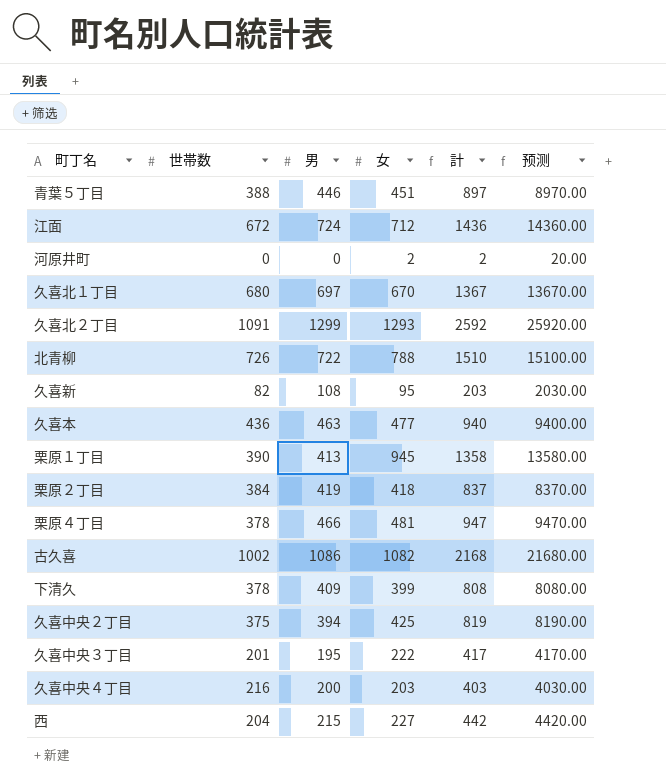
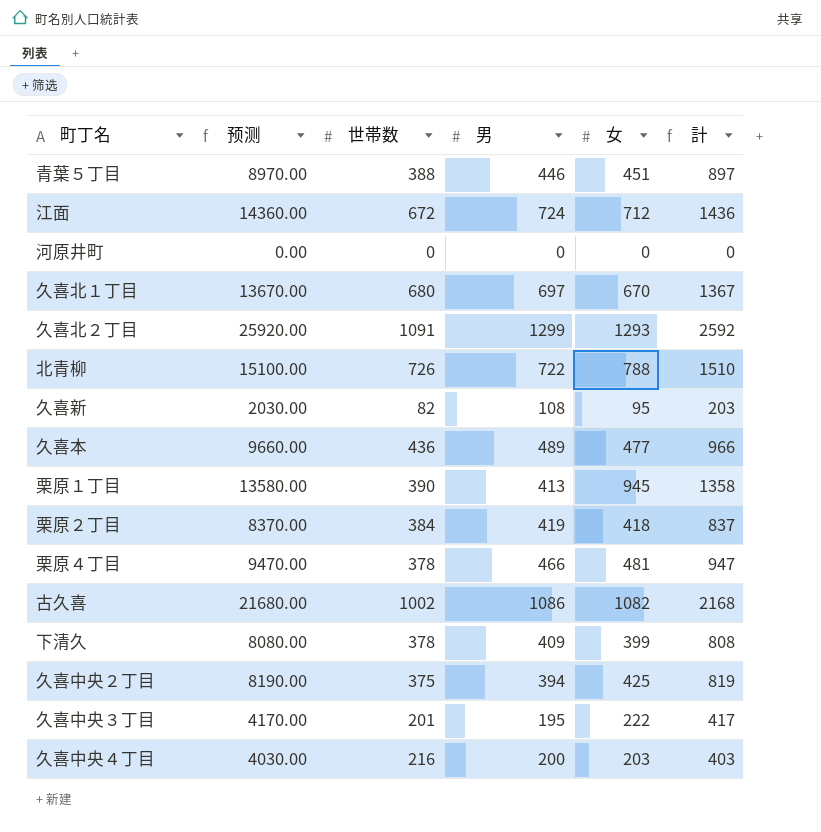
column 预测 | position: 6 -> 2
row 西: 204 | 215 | 227 | 442 | 4420.00 -> none
河原井町 | 预测: 20.00 -> 0.00
河原井町 | 女: 2 -> 0
河原井町 | 計: 2 -> 0
久喜本 | 预测: 9400.00 -> 9660.00
久喜本 | 男: 463 -> 489
久喜本 | 計: 940 -> 966

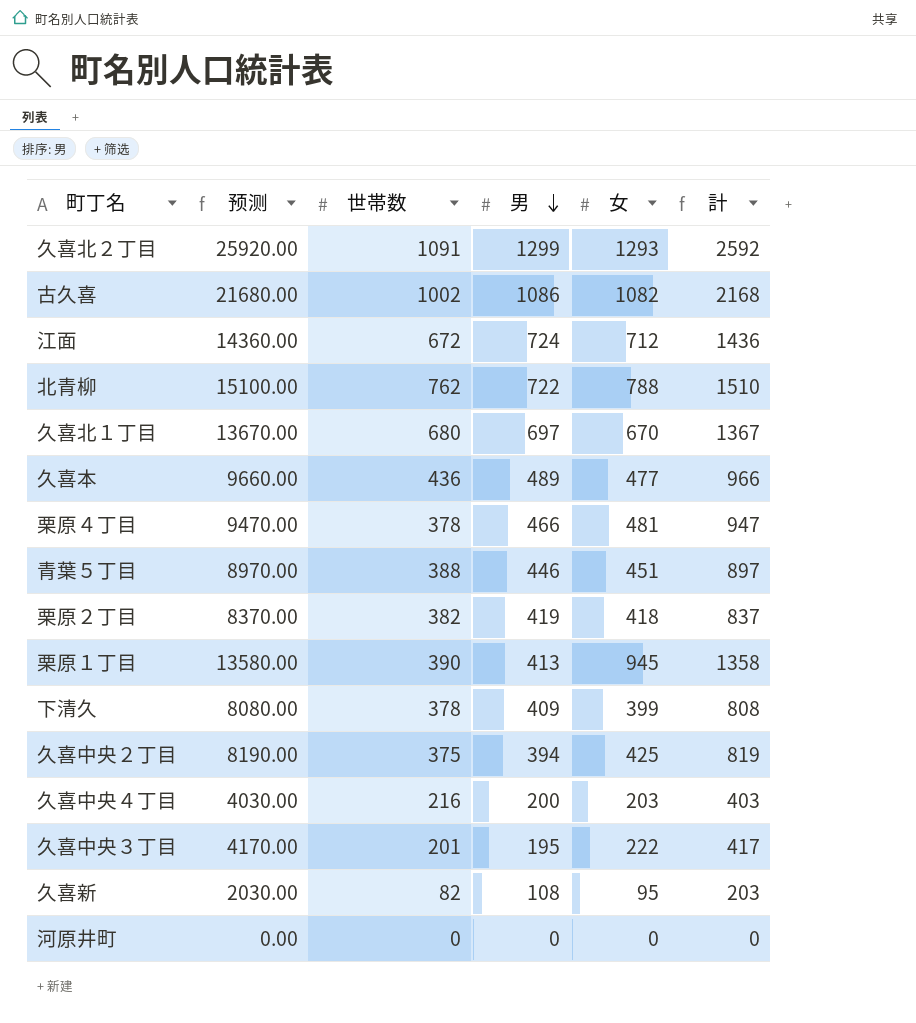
row order: none -> 男 descending
北青柳 | 世帯数: 726 -> 762
栗原２丁目 | 世帯数: 384 -> 382

